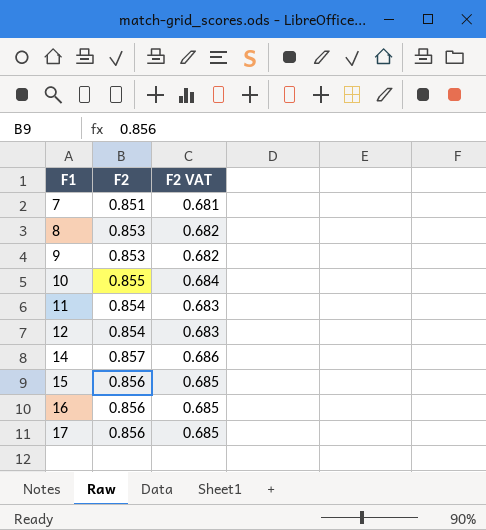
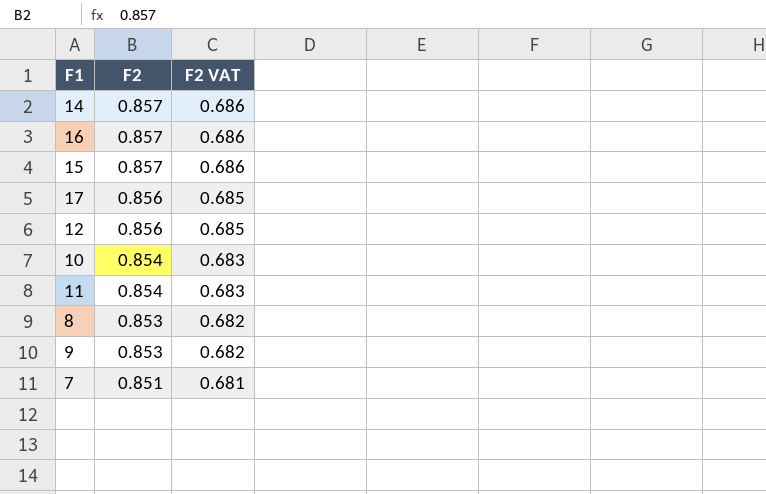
row order: F1 ascending -> F2 descending
16 | F2: 0.856 -> 0.857
16 | F2 VAT: 0.685 -> 0.686
15 | F2: 0.856 -> 0.857
15 | F2 VAT: 0.685 -> 0.686
12 | F2: 0.854 -> 0.856
12 | F2 VAT: 0.683 -> 0.685
10 | F2: 0.855 -> 0.854
10 | F2 VAT: 0.684 -> 0.683

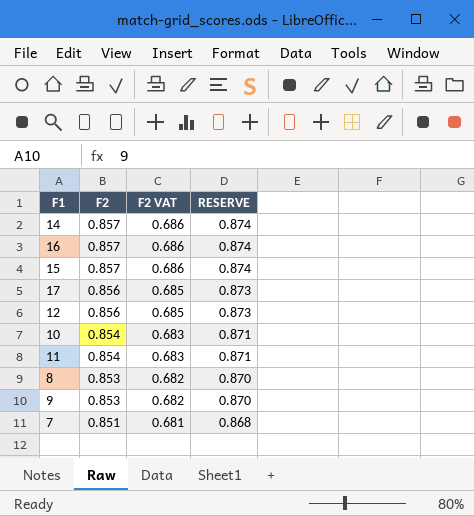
column RESERVE | formula: none -> [F2] * 1.02

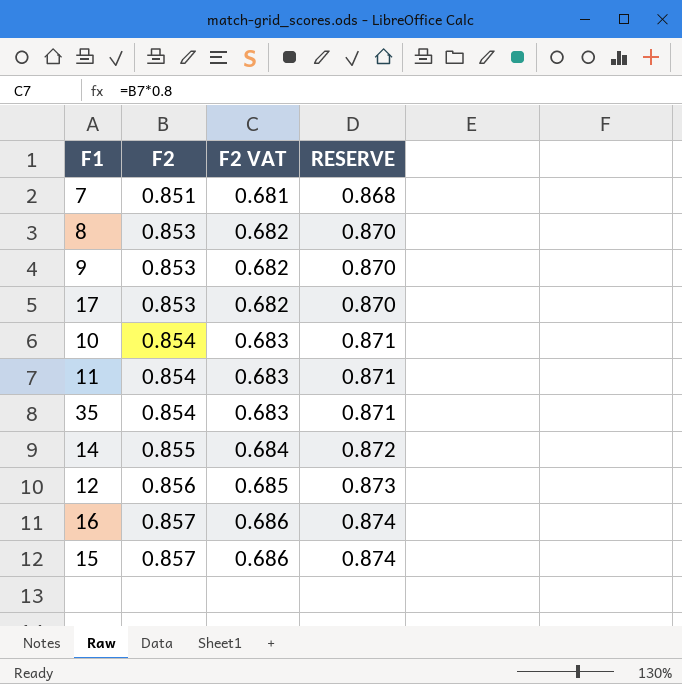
row order: F2 descending -> F2 ascending
17 | F2: 0.856 -> 0.853
17 | F2 VAT: 0.685 -> 0.682
17 | RESERVE: 0.873 -> 0.870
row 35: none -> 0.854 | 0.683 | 0.871
14 | F2: 0.857 -> 0.855
14 | F2 VAT: 0.686 -> 0.684
14 | RESERVE: 0.874 -> 0.872

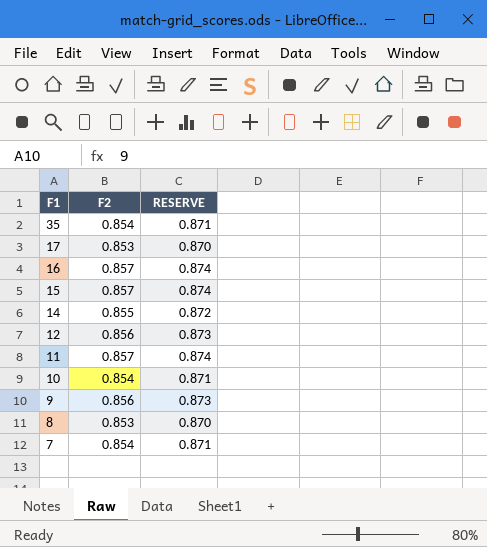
row order: F2 ascending -> F1 descending
column F2 VAT | formula: [F2] * 0.8 -> none
11 | F2: 0.854 -> 0.857
11 | RESERVE: 0.871 -> 0.874
9 | F2: 0.853 -> 0.856
9 | RESERVE: 0.870 -> 0.873
7 | F2: 0.851 -> 0.854
7 | RESERVE: 0.868 -> 0.871

